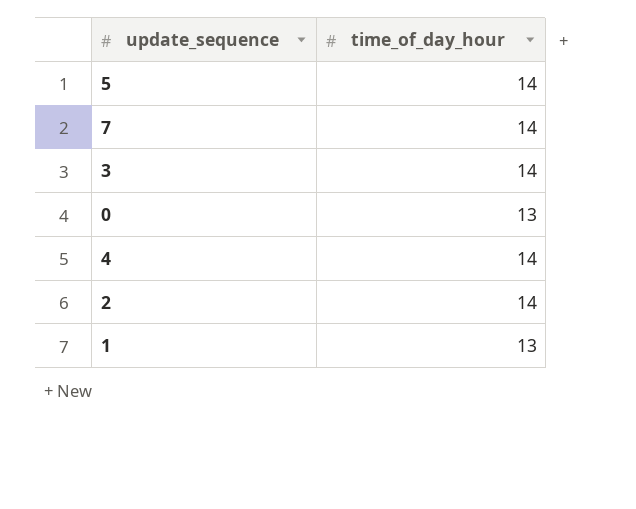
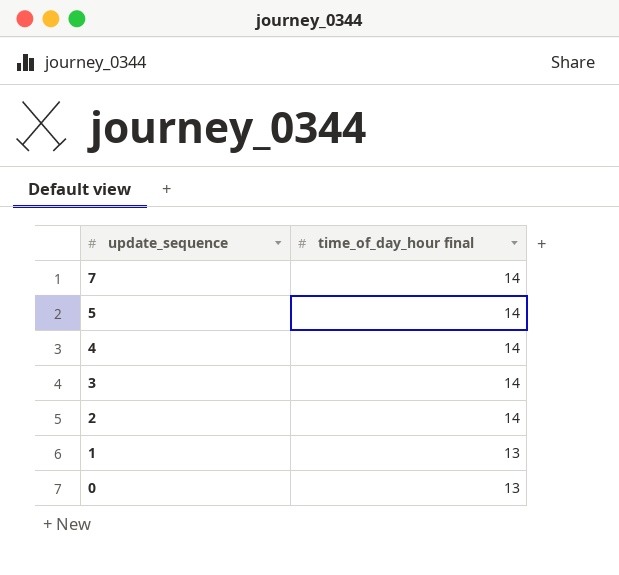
row order: none -> update_sequence descending
column name: time_of_day_hour -> time_of_day_hour final

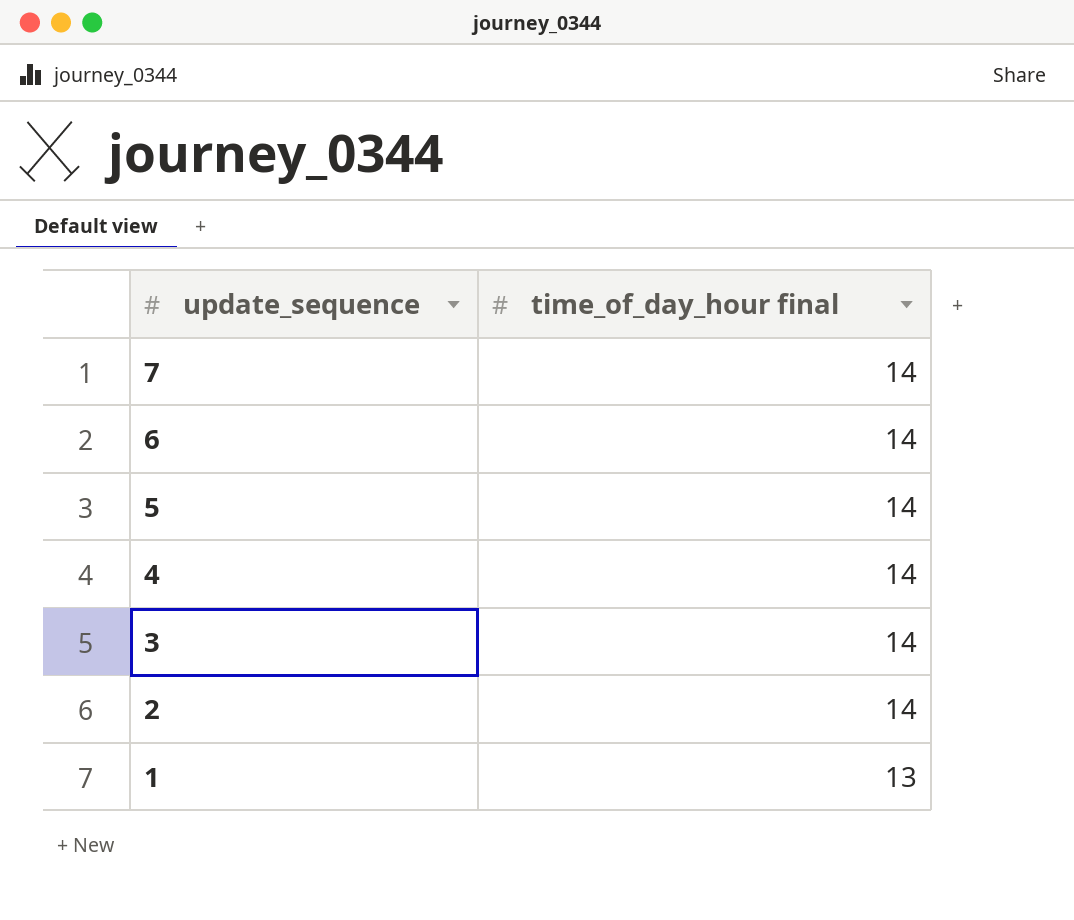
row 0: 13 -> none
row 6: none -> 14

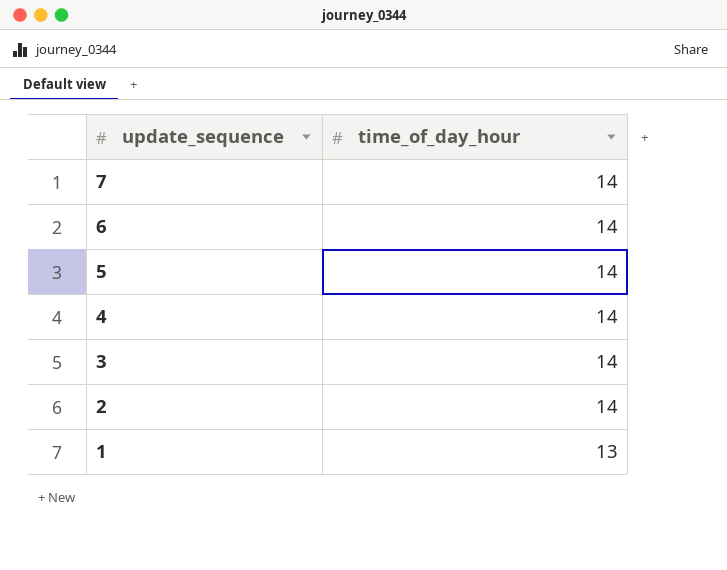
column name: time_of_day_hour final -> time_of_day_hour

